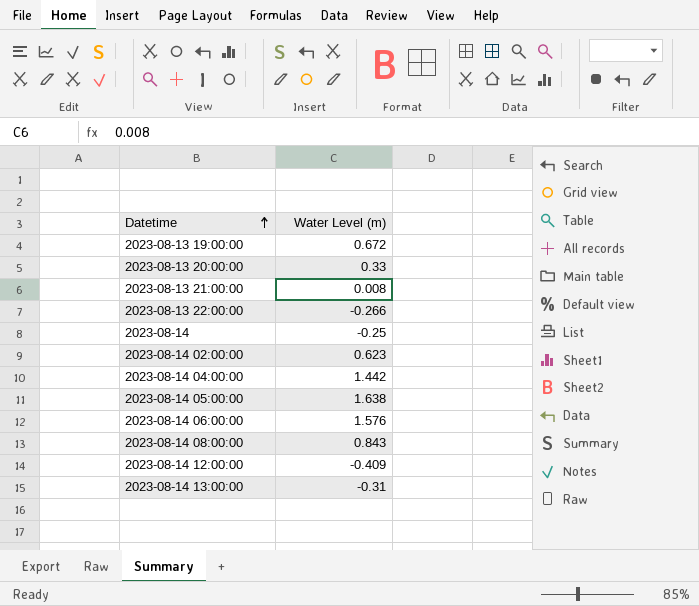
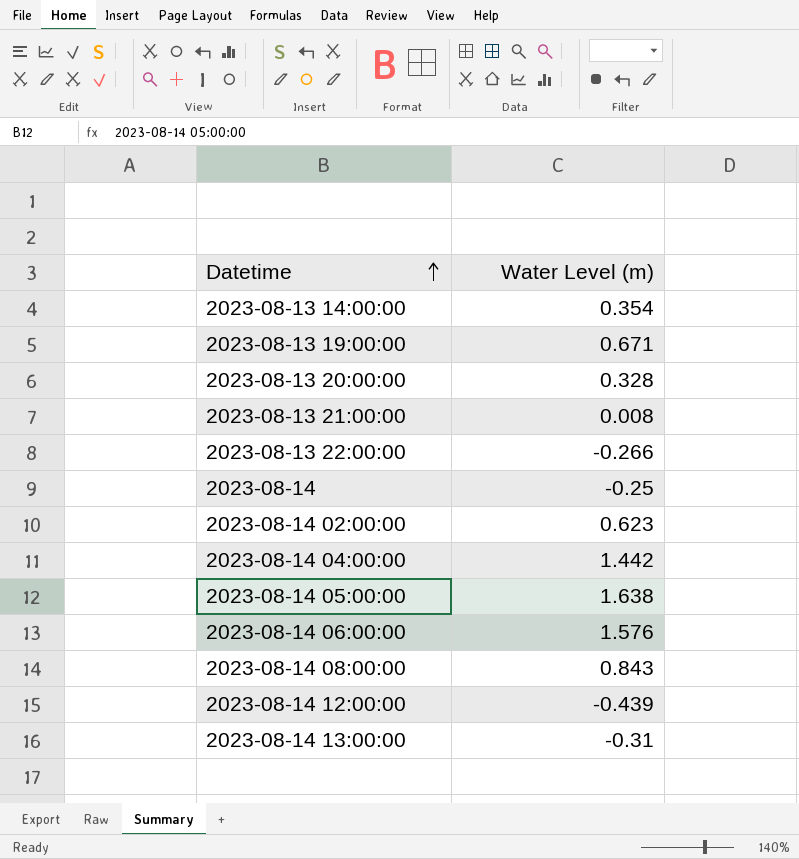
row 2023-08-13 14:00:00: none -> 0.354
2023-08-13 19:00:00 | Water Level (m): 0.672 -> 0.671
2023-08-13 20:00:00 | Water Level (m): 0.33 -> 0.328
2023-08-14 12:00:00 | Water Level (m): -0.409 -> -0.439

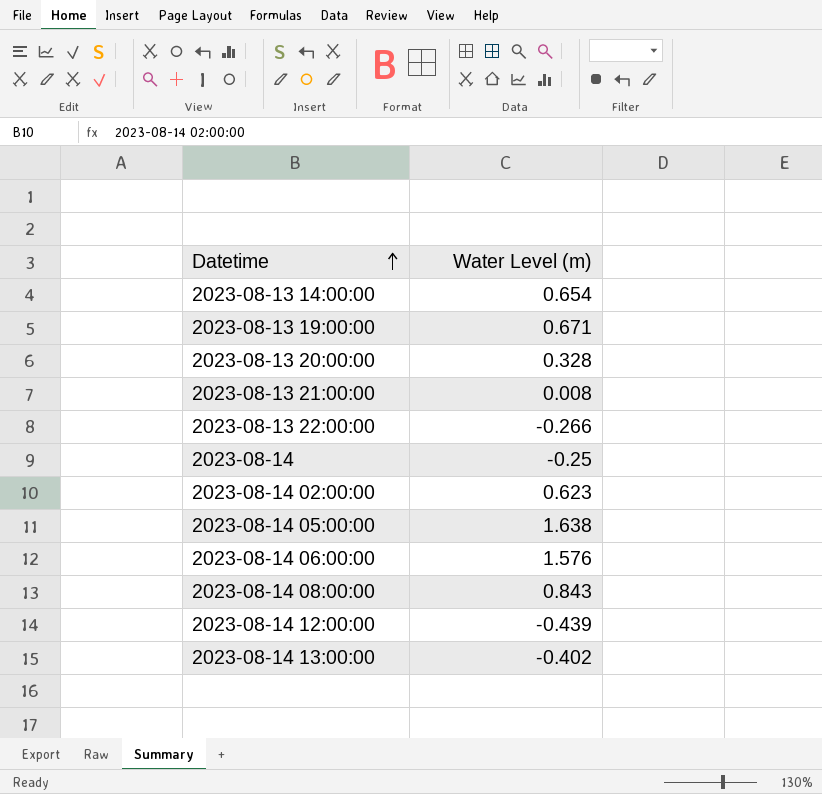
row 2023-08-14 04:00:00: 1.442 -> none
2023-08-13 14:00:00 | Water Level (m): 0.354 -> 0.654
2023-08-14 13:00:00 | Water Level (m): -0.31 -> -0.402

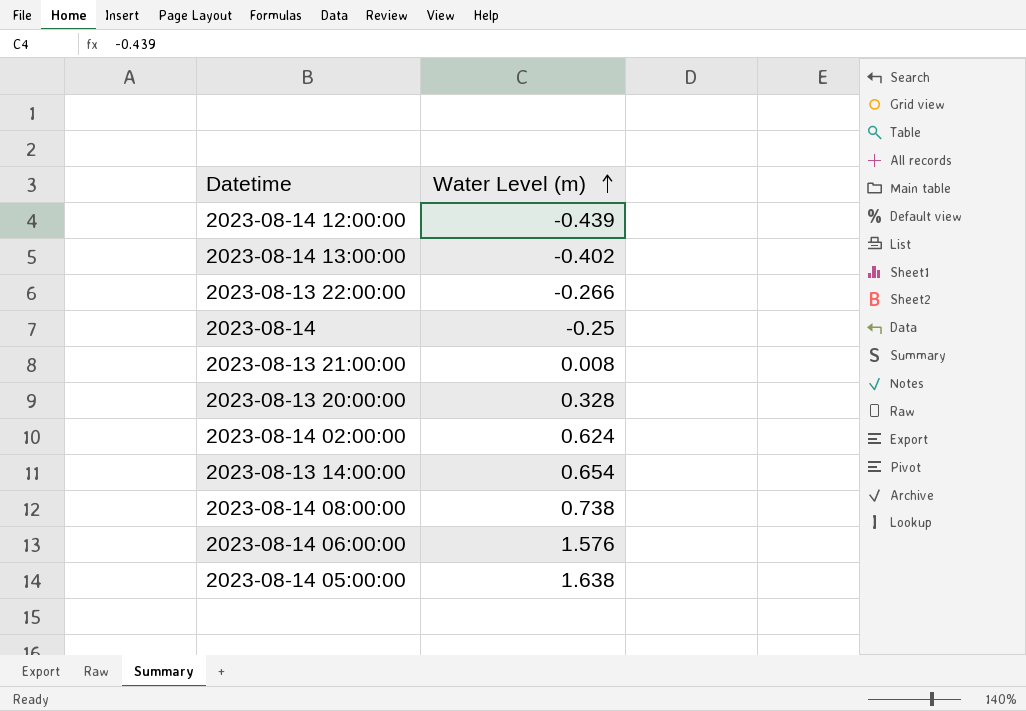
row order: Datetime ascending -> Water Level (m) ascending
row 2023-08-13 19:00:00: 0.671 -> none
2023-08-14 02:00:00 | Water Level (m): 0.623 -> 0.624
2023-08-14 08:00:00 | Water Level (m): 0.843 -> 0.738

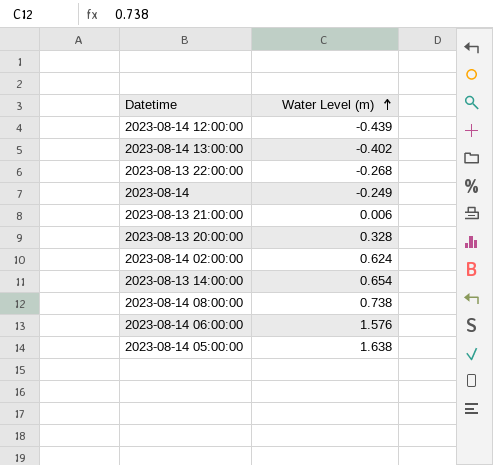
2023-08-13 22:00:00 | Water Level (m): -0.266 -> -0.268
2023-08-14 | Water Level (m): -0.25 -> -0.249
2023-08-13 21:00:00 | Water Level (m): 0.008 -> 0.006

